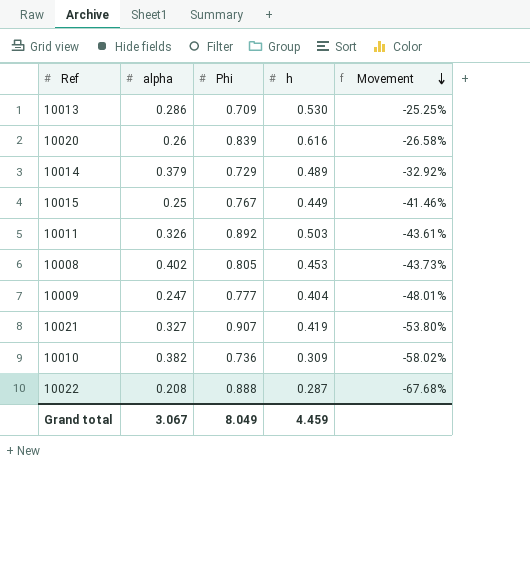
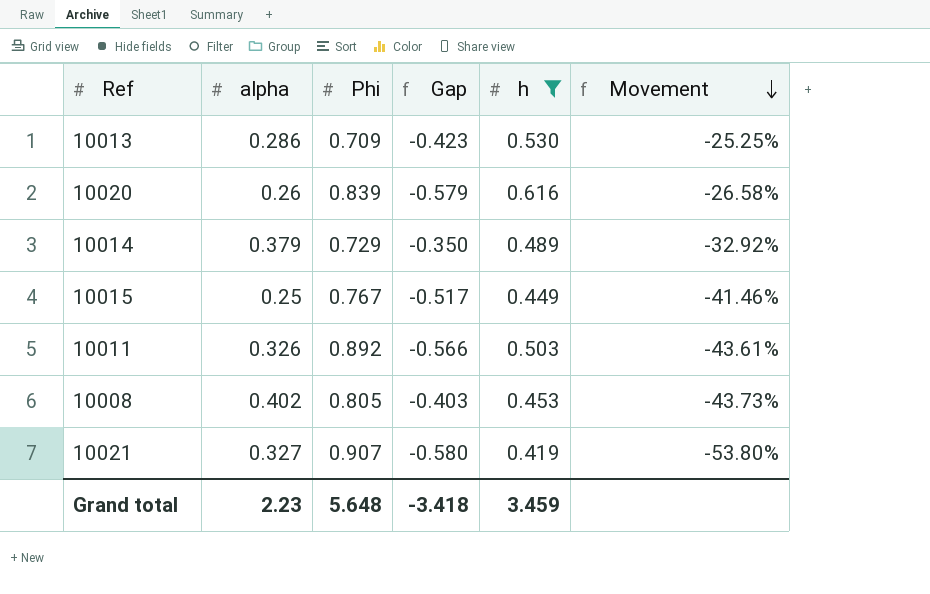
filter: none -> h >= 0.419
column Gap | formula: none -> [alpha] - [Phi]
Grand total | alpha: 3.067 -> 2.23
Grand total | Phi: 8.049 -> 5.648
Grand total | h: 4.459 -> 3.459

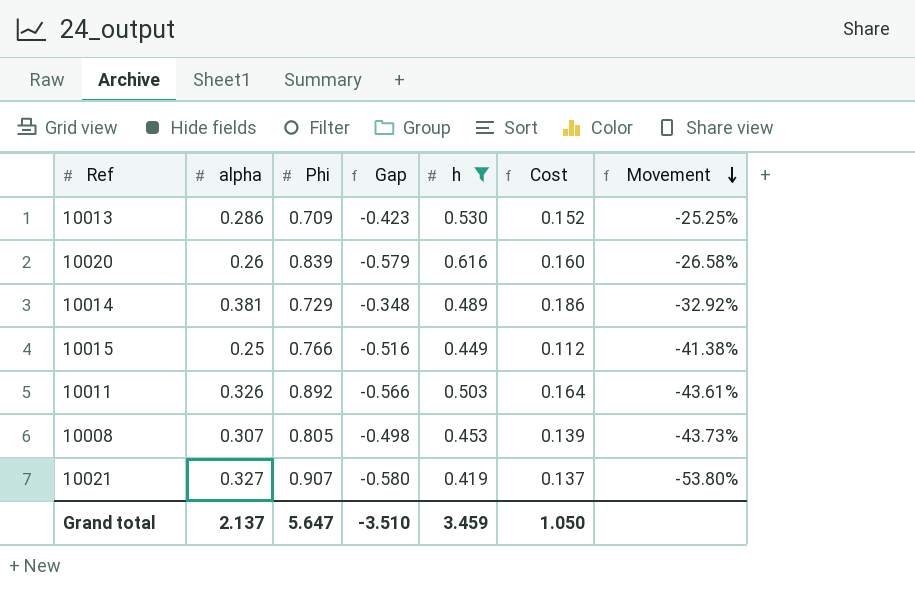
column Cost | formula: none -> [alpha] * [h]
10014 | alpha: 0.379 -> 0.381
10014 | Gap: -0.350 -> -0.348
10015 | Phi: 0.767 -> 0.766
10015 | Gap: -0.517 -> -0.516
10015 | Movement: -41.46% -> -41.38%
10008 | alpha: 0.402 -> 0.307
10008 | Gap: -0.403 -> -0.498
Grand total | alpha: 2.23 -> 2.137
Grand total | Phi: 5.648 -> 5.647
Grand total | Gap: -3.418 -> -3.510

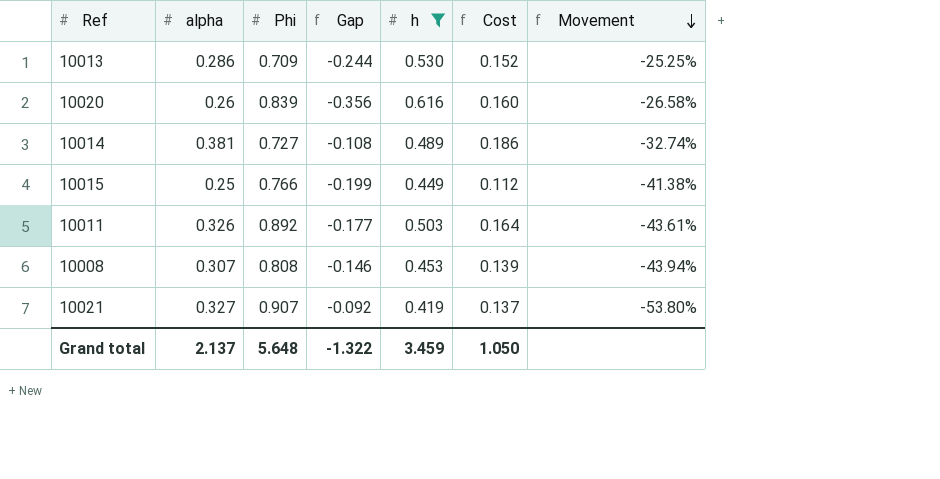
column Gap | formula: [alpha] - [Phi] -> [alpha] - [h]
10014 | Phi: 0.729 -> 0.727
10014 | Movement: -32.92% -> -32.74%
10008 | Phi: 0.805 -> 0.808
10008 | Movement: -43.73% -> -43.94%
Grand total | Phi: 5.647 -> 5.648
Grand total | Gap: -3.510 -> -1.322

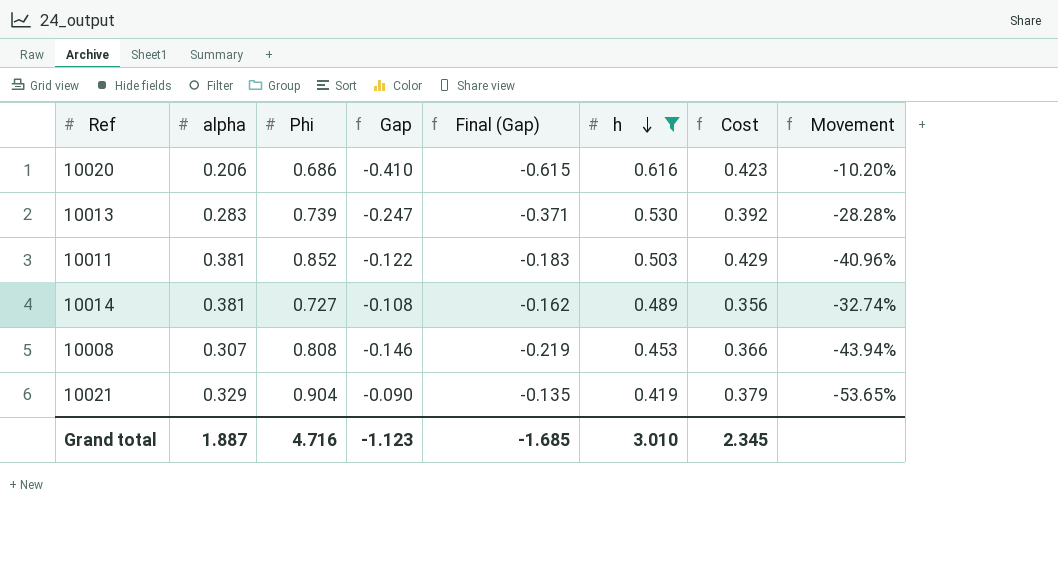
row order: Movement descending -> h descending
column Final (Gap) | formula: none -> [Gap] * 1.5
column Cost | formula: [alpha] * [h] -> [Phi] * [h]
row 10015: 0.25 | 0.766 | -0.199 | 0.449 | 0.112 | -41.38% -> none
10020 | alpha: 0.26 -> 0.206
10020 | Phi: 0.839 -> 0.686
10020 | Gap: -0.356 -> -0.410
10020 | Movement: -26.58% -> -10.20%
10013 | alpha: 0.286 -> 0.283
10013 | Phi: 0.709 -> 0.739
10013 | Gap: -0.244 -> -0.247
10013 | Movement: -25.25% -> -28.28%
10011 | alpha: 0.326 -> 0.381
10011 | Phi: 0.892 -> 0.852
10011 | Gap: -0.177 -> -0.122
10011 | Movement: -43.61% -> -40.96%
10021 | alpha: 0.327 -> 0.329
10021 | Phi: 0.907 -> 0.904
10021 | Gap: -0.092 -> -0.090
10021 | Movement: -53.80% -> -53.65%
Grand total | alpha: 2.137 -> 1.887
Grand total | Phi: 5.648 -> 4.716
Grand total | Gap: -1.322 -> -1.123
Grand total | h: 3.459 -> 3.010
Grand total | Cost: 1.050 -> 2.345

